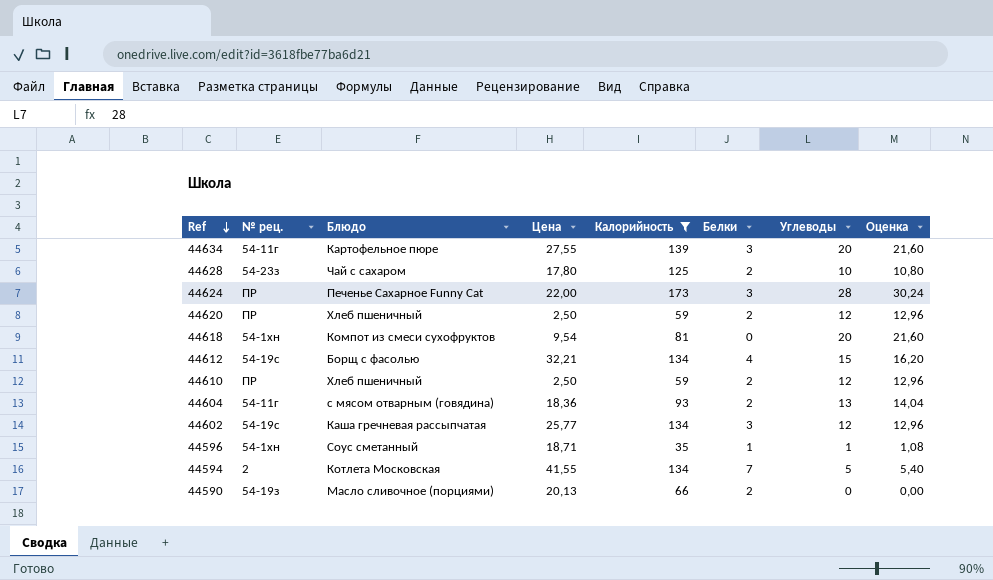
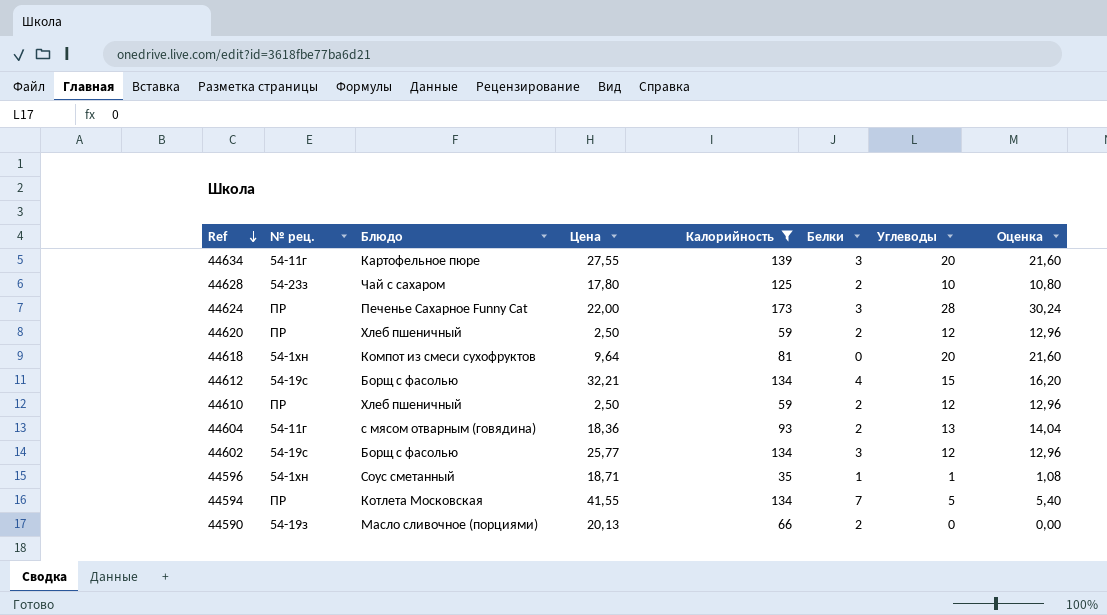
44618 | Цена: 9,54 -> 9,64
44602 | Блюдо: Каша гречневая рассыпчатая -> Борщ с фасолью
44594 | № рец.: 2 -> ПР

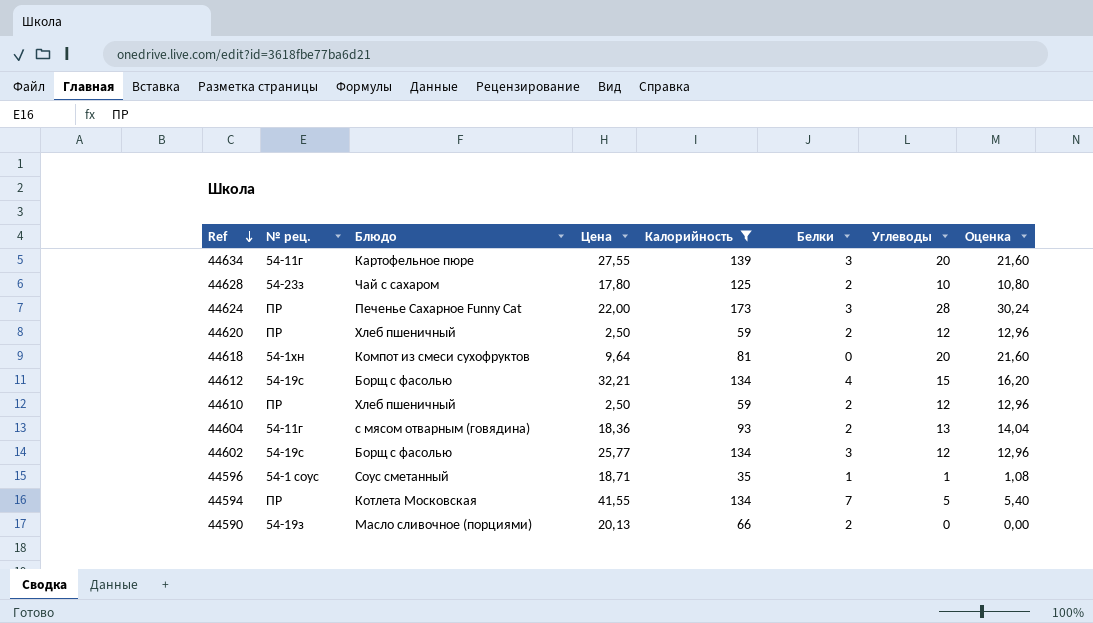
44596 | № рец.: 54-1хн -> 54-1 соус

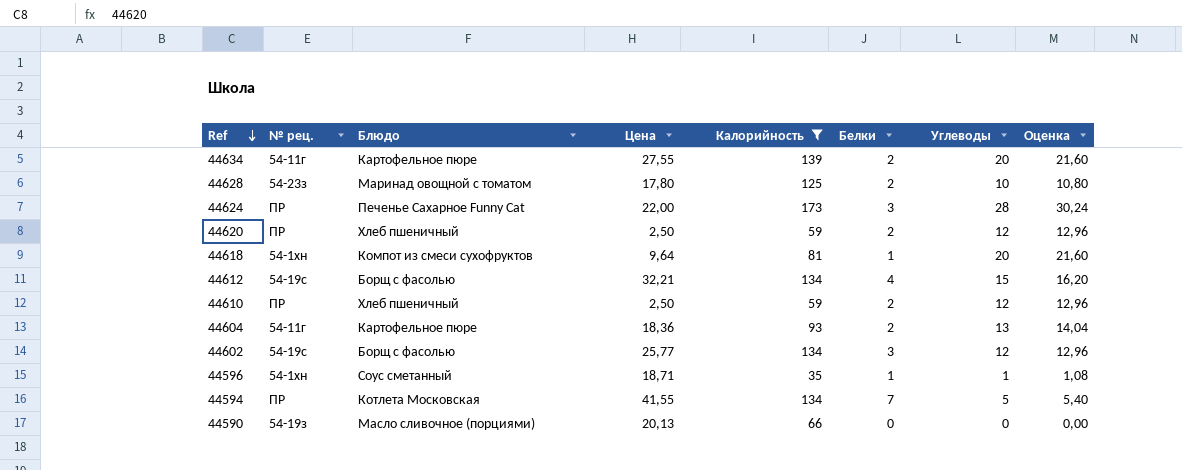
44634 | Белки: 3 -> 2
44628 | Блюдо: Чай с сахаром -> Маринад овощной с томатом
44618 | Белки: 0 -> 1
44604 | Блюдо: с мясом отварным (говядина) -> Картофельное пюре
44596 | № рец.: 54-1 соус -> 54-1хн
44590 | Белки: 2 -> 0

